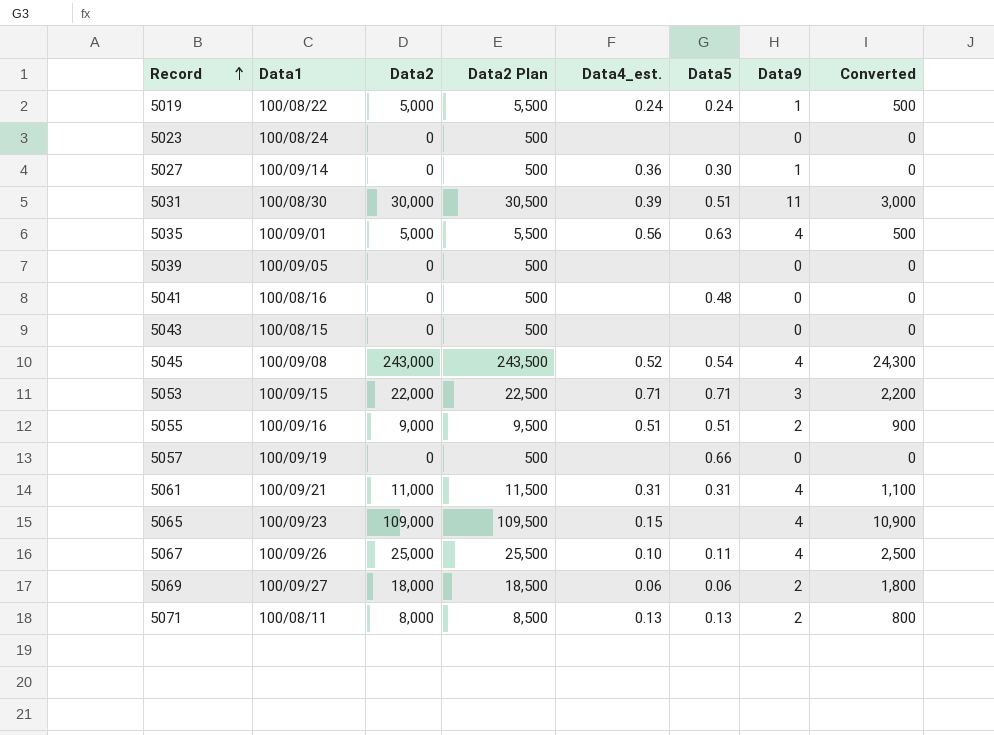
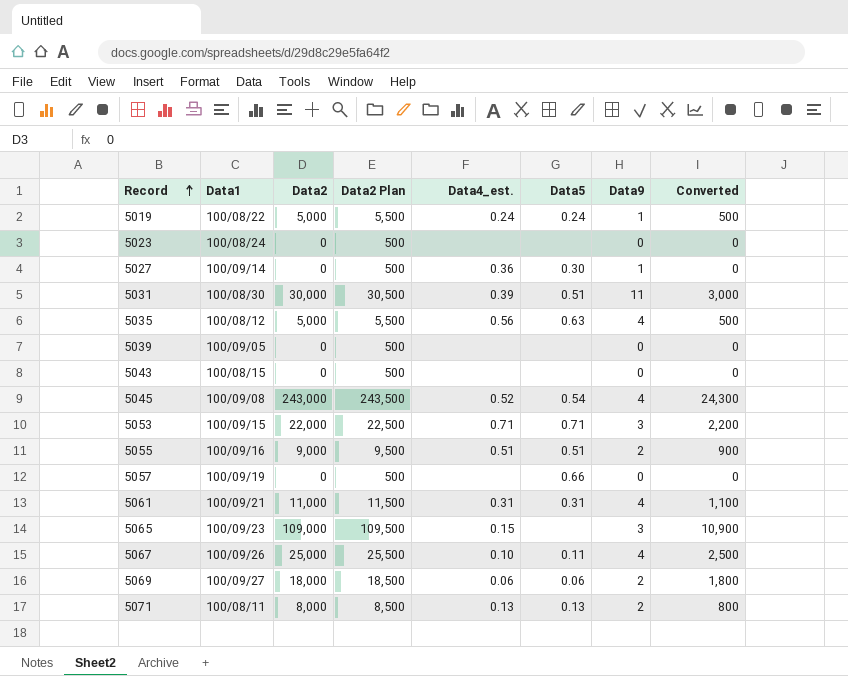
row 5041: 100/08/16 | 0 | 500 | none | 0.48 | 0 | 0 -> none
5035 | Data1: 100/09/01 -> 100/08/12
5065 | Data9: 4 -> 3

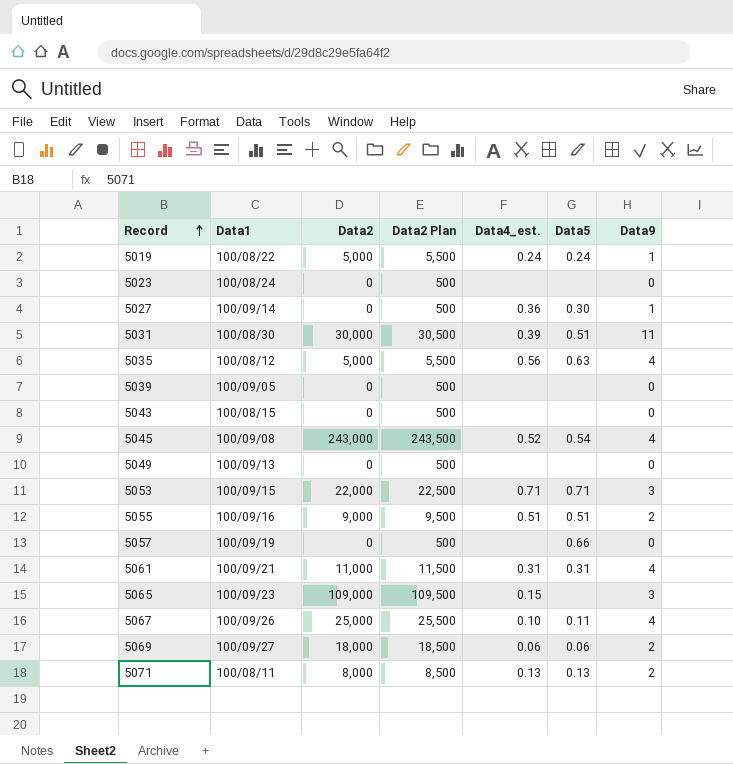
column Converted | formula: [Data2] * 0.1 -> none
row 5049: none -> 100/09/13 | 0 | 500 | none | none | 0

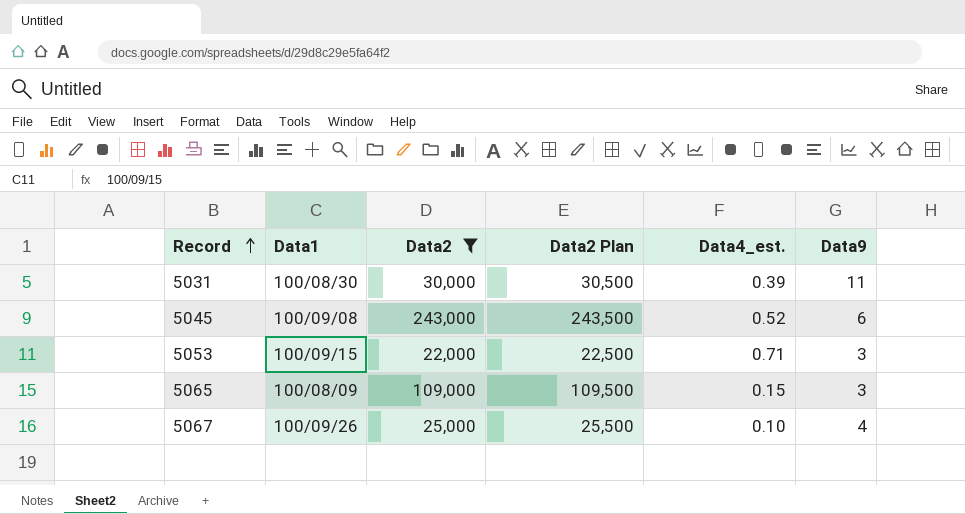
filter: none -> Data2 >= 22,000
column Data5 | position: 6 -> none
5045 | Data9: 4 -> 6
5065 | Data1: 100/09/23 -> 100/08/09

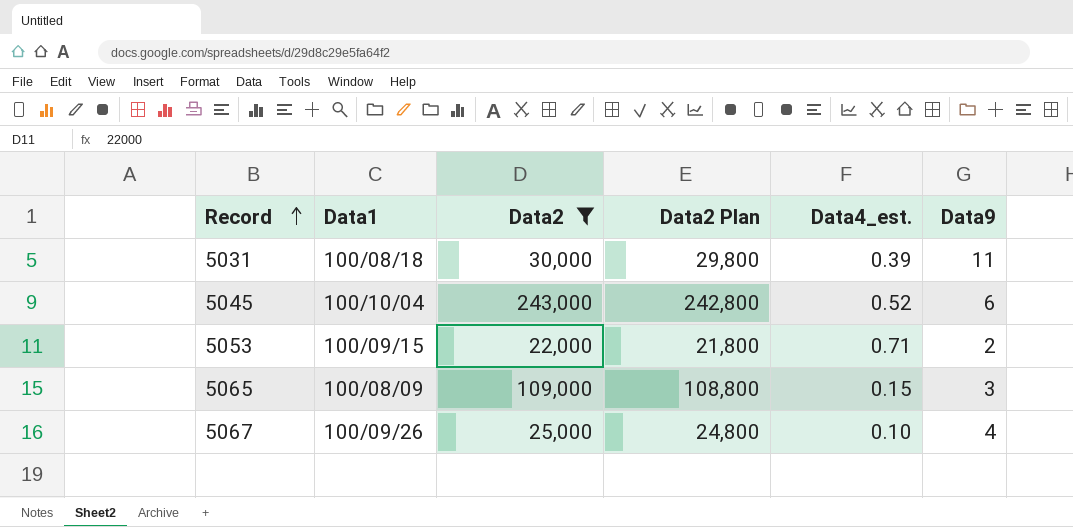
column Data2 Plan | formula: [Data2] + 500 -> [Data2] - 200
5031 | Data1: 100/08/30 -> 100/08/18
5045 | Data1: 100/09/08 -> 100/10/04
5053 | Data9: 3 -> 2

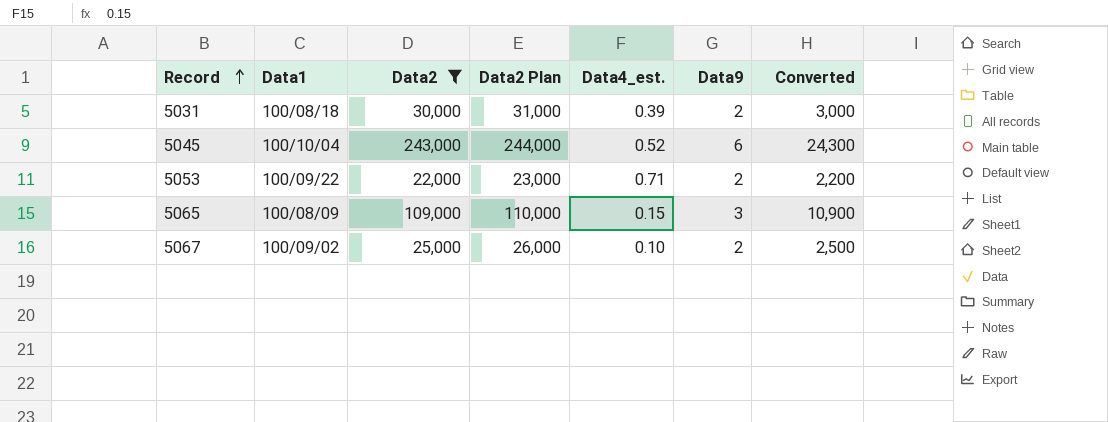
column Data2 Plan | formula: [Data2] - 200 -> [Data2] + 1000
column Converted | formula: none -> [Data2] * 0.1
5031 | Data9: 11 -> 2
5053 | Data1: 100/09/15 -> 100/09/22
5067 | Data1: 100/09/26 -> 100/09/02
5067 | Data9: 4 -> 2

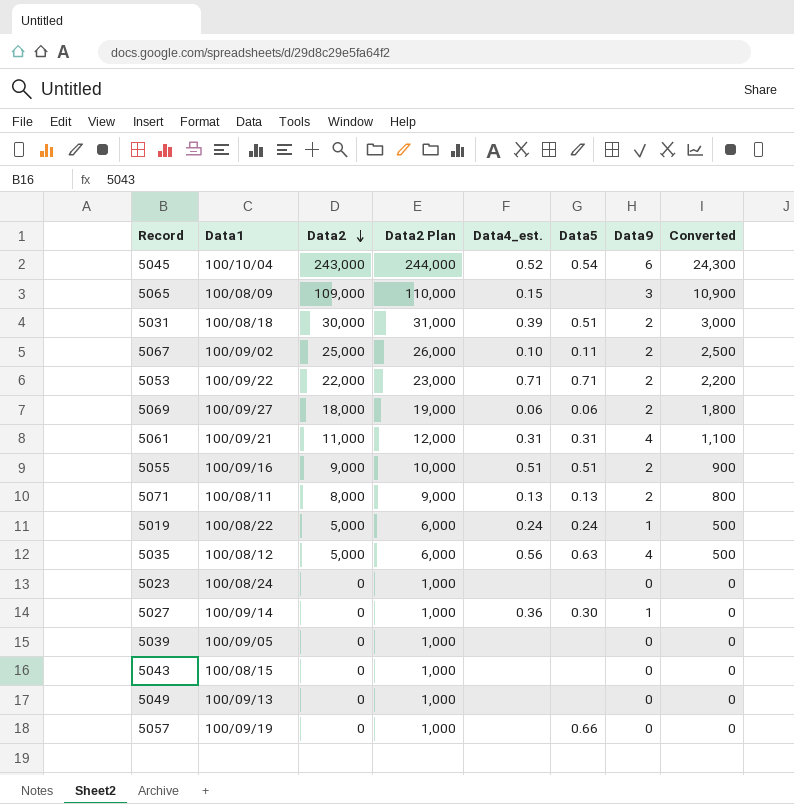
filter: Data2 >= 22,000 -> none
row order: Record ascending -> Data2 descending
column Data5 | position: none -> 6

